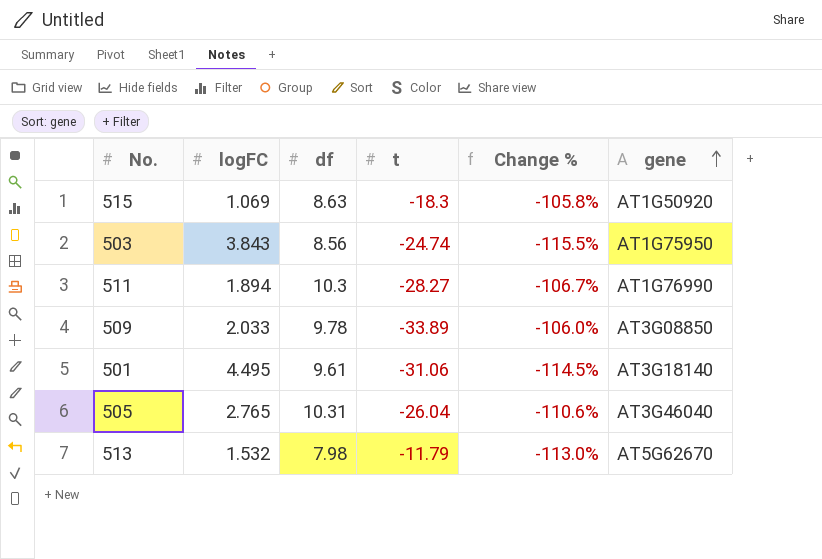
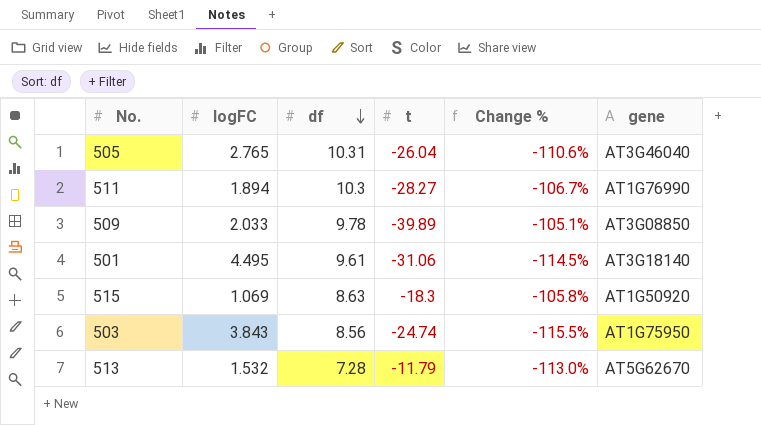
row order: gene ascending -> df descending
509 | t: -33.89 -> -39.89
509 | Change %: -106.0% -> -105.1%
513 | df: 7.98 -> 7.28

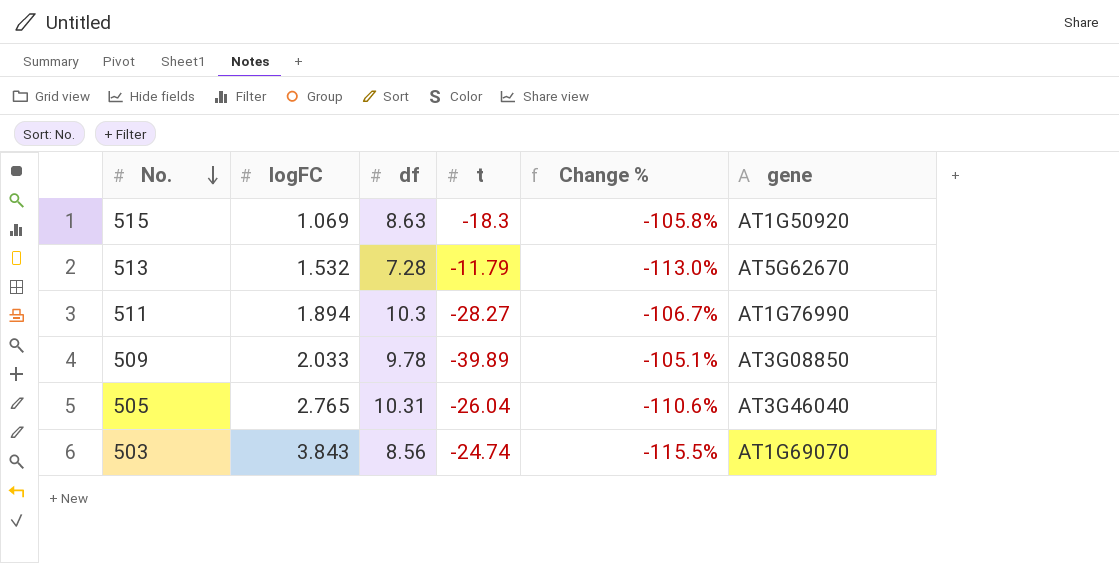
row order: df descending -> No. descending
row 501: 4.495 | 9.61 | -31.06 | -114.5% | AT3G18140 -> none
503 | gene: AT1G75950 -> AT1G69070

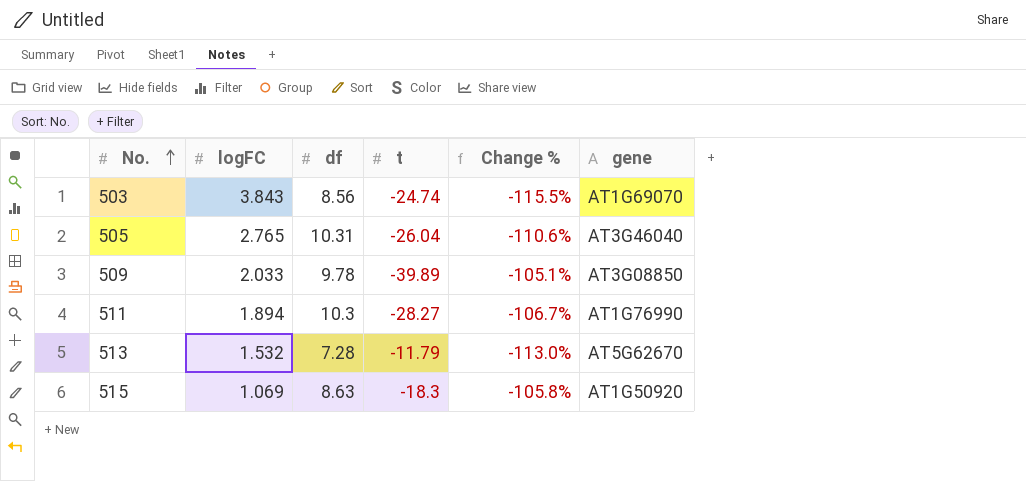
row order: No. descending -> No. ascending

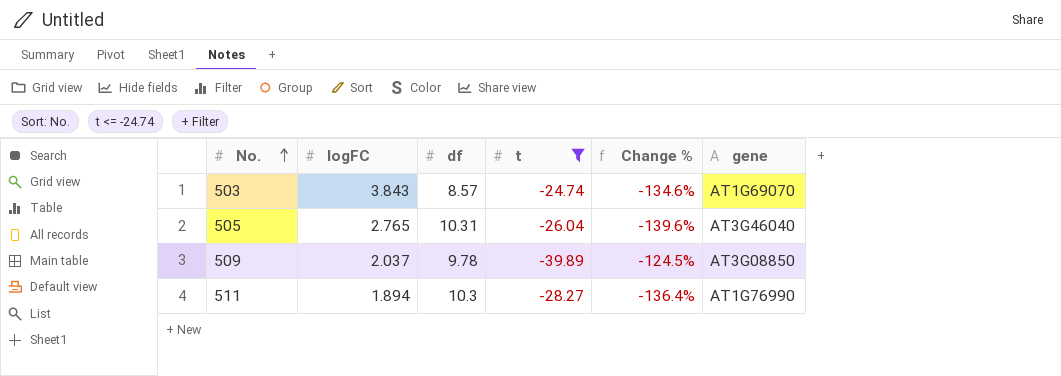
filter: none -> t <= -24.74
column Change % | formula: ([logFC] - [t]) / [t] -> ([df] - [t]) / [t]
503 | df: 8.56 -> 8.57
509 | logFC: 2.033 -> 2.037

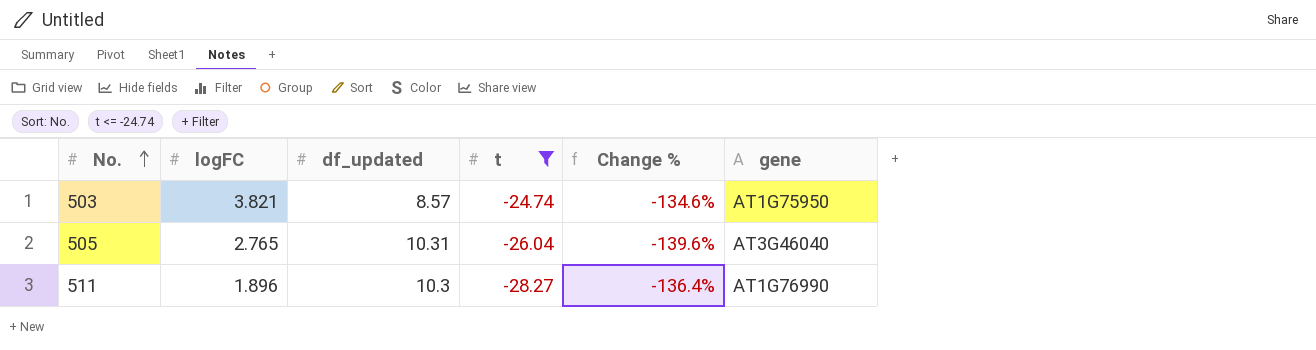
column name: df -> df_updated
row 509: 2.037 | 9.78 | -39.89 | -124.5% | AT3G08850 -> none
503 | logFC: 3.843 -> 3.821
503 | gene: AT1G69070 -> AT1G75950
511 | logFC: 1.894 -> 1.896

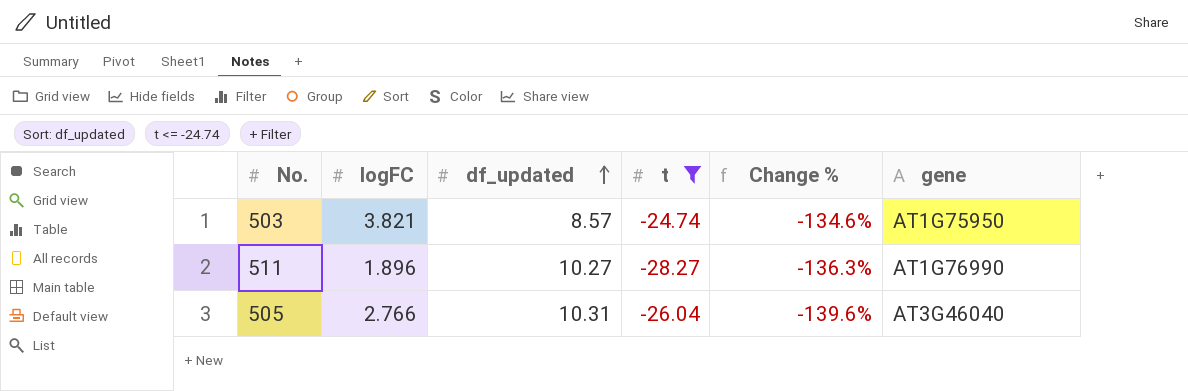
row order: No. ascending -> df_updated ascending
511 | df_updated: 10.3 -> 10.27
511 | Change %: -136.4% -> -136.3%
505 | logFC: 2.765 -> 2.766

